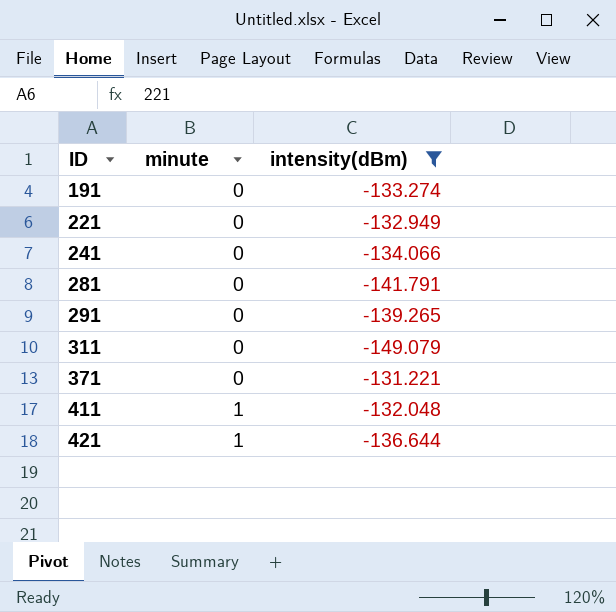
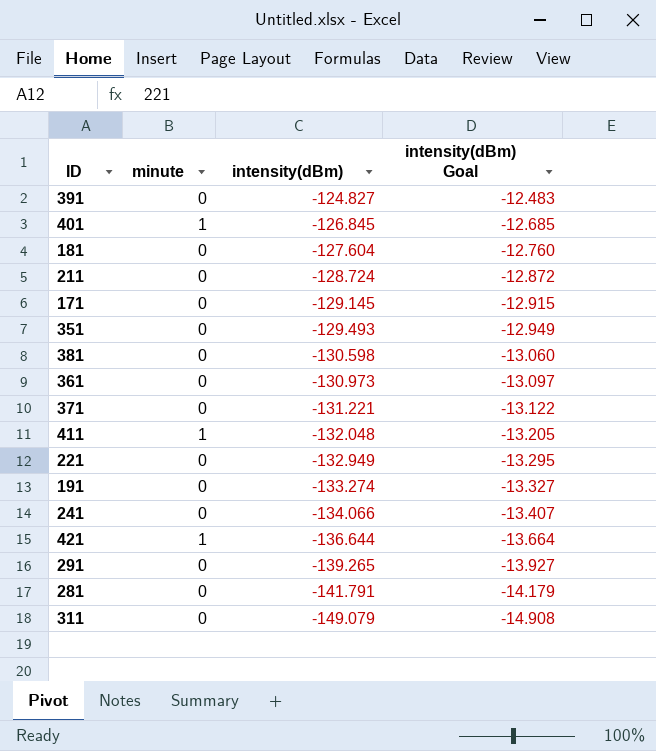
filter: intensity(dBm) <= -131.221 -> none
row order: ID ascending -> intensity(dBm) descending
column intensity(dBm) Goal | formula: none -> [intensity(dBm)] * 0.1

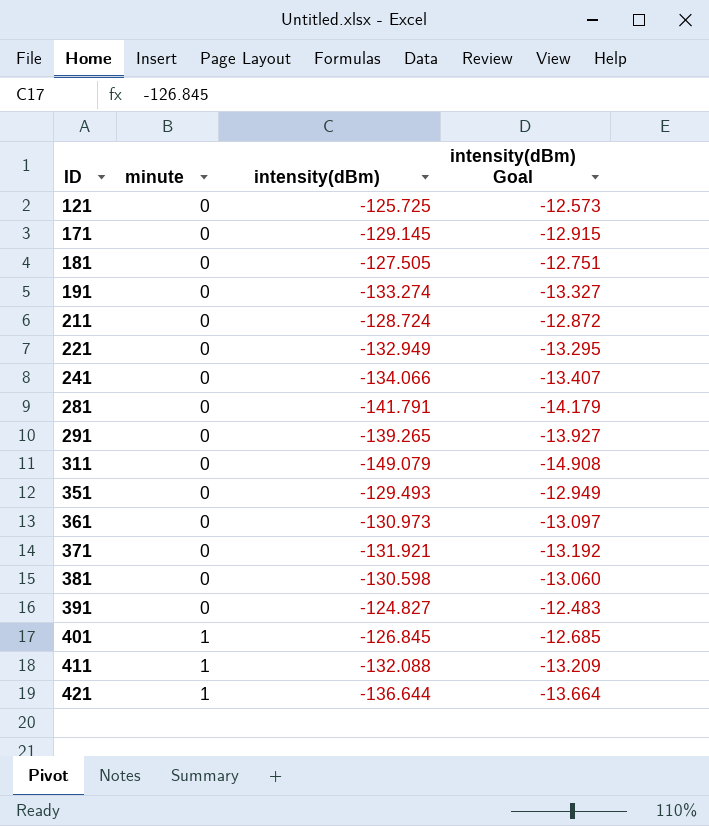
row order: intensity(dBm) descending -> ID ascending
row 121: none -> 0 | -125.725 | -12.573
181 | intensity(dBm): -127.604 -> -127.505
181 | intensity(dBm) Goal: -12.760 -> -12.751
371 | intensity(dBm): -131.221 -> -131.921
371 | intensity(dBm) Goal: -13.122 -> -13.192
411 | intensity(dBm): -132.048 -> -132.088
411 | intensity(dBm) Goal: -13.205 -> -13.209

